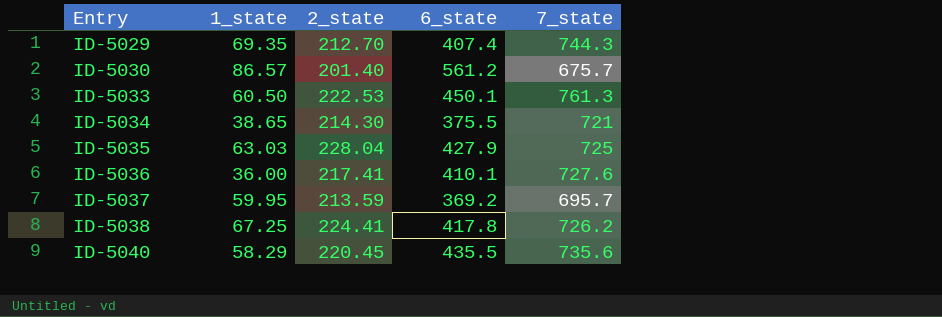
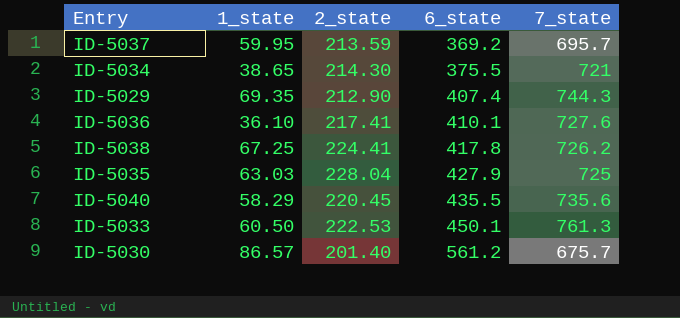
row order: Entry ascending -> 6_state ascending
ID-5029 | 2_state: 212.70 -> 212.90
ID-5036 | 1_state: 36.00 -> 36.10

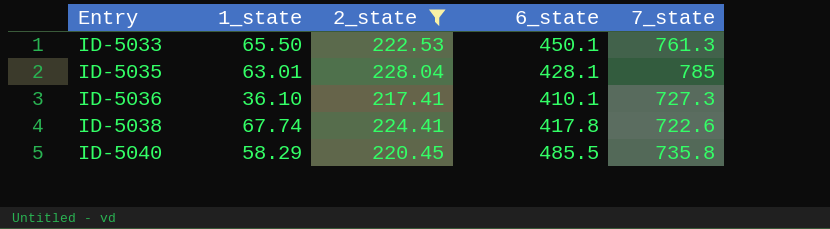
filter: none -> 2_state >= 217.41
row order: 6_state ascending -> Entry ascending
ID-5033 | 1_state: 60.50 -> 65.50
ID-5035 | 1_state: 63.03 -> 63.01
ID-5035 | 6_state: 427.9 -> 428.1
ID-5035 | 7_state: 725 -> 785
ID-5036 | 7_state: 727.6 -> 727.3
ID-5038 | 1_state: 67.25 -> 67.74
ID-5038 | 7_state: 726.2 -> 722.6
ID-5040 | 6_state: 435.5 -> 485.5
ID-5040 | 7_state: 735.6 -> 735.8

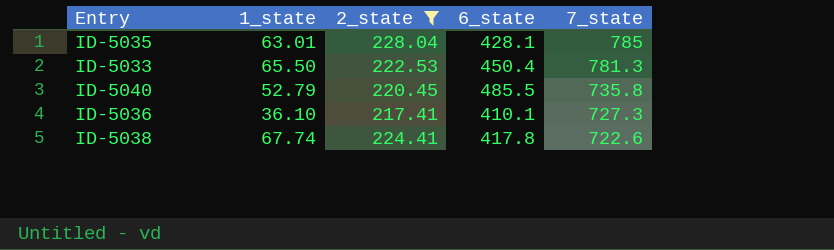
row order: Entry ascending -> 7_state descending
ID-5033 | 6_state: 450.1 -> 450.4
ID-5033 | 7_state: 761.3 -> 781.3
ID-5040 | 1_state: 58.29 -> 52.79

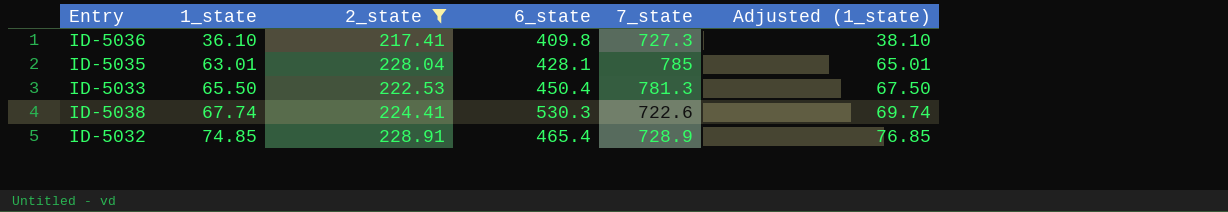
row order: 7_state descending -> 1_state ascending
column Adjusted (1_state) | formula: none -> [1_state] + 2
row ID-5040: 52.79 | 220.45 | 485.5 | 735.8 -> none
ID-5036 | 6_state: 410.1 -> 409.8
ID-5038 | 6_state: 417.8 -> 530.3
row ID-5032: none -> 74.85 | 228.91 | 465.4 | 728.9 | 76.85

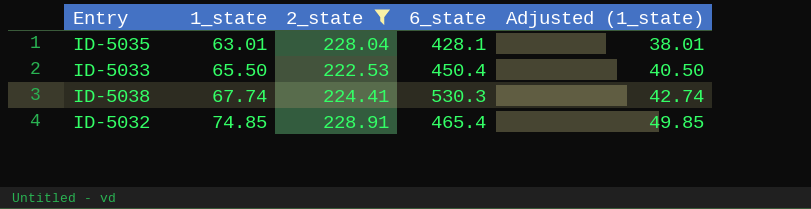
column 7_state | position: 5 -> none
column Adjusted (1_state) | formula: [1_state] + 2 -> [1_state] - 25
row ID-5036: 36.10 | 217.41 | 409.8 | 727.3 | 38.10 -> none

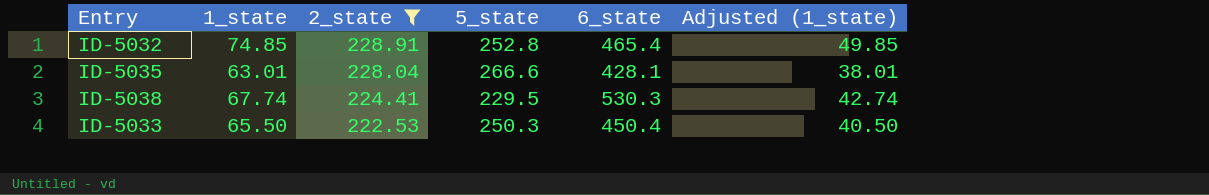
row order: 1_state ascending -> 2_state descending
column 5_state | position: none -> 4

